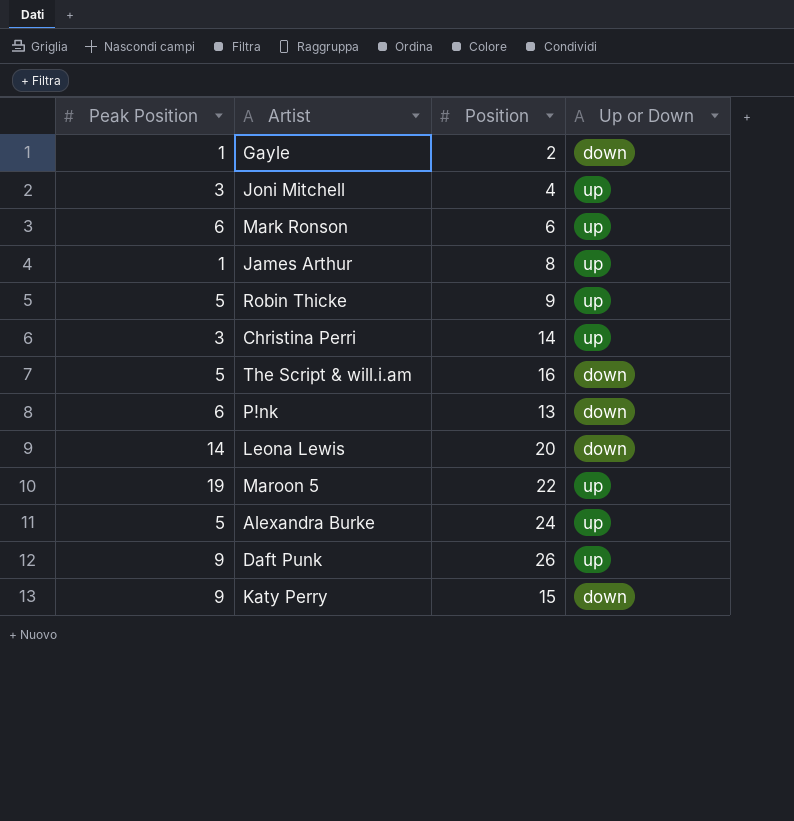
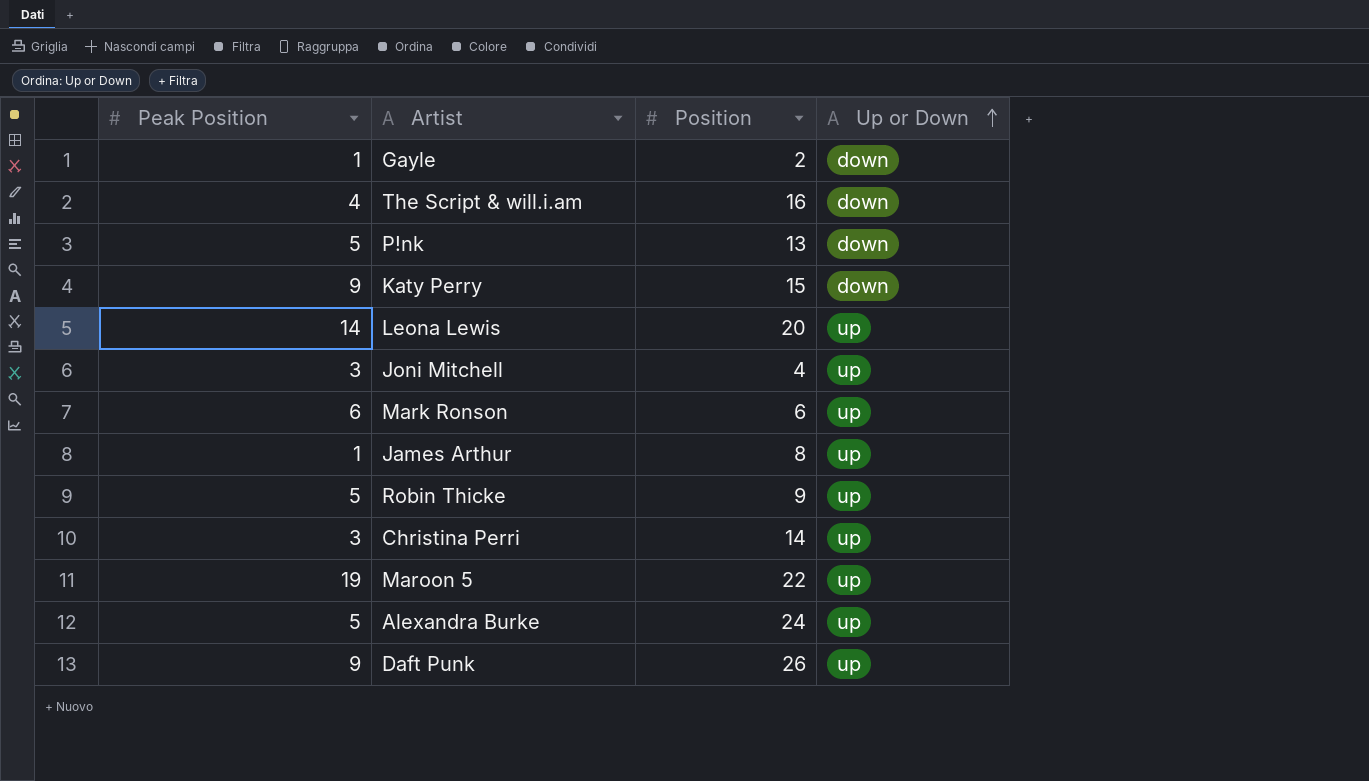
row order: none -> Up or Down ascending
The Script & will.i.am | Peak Position: 5 -> 4
P!nk | Peak Position: 6 -> 5
Leona Lewis | Up or Down: down -> up

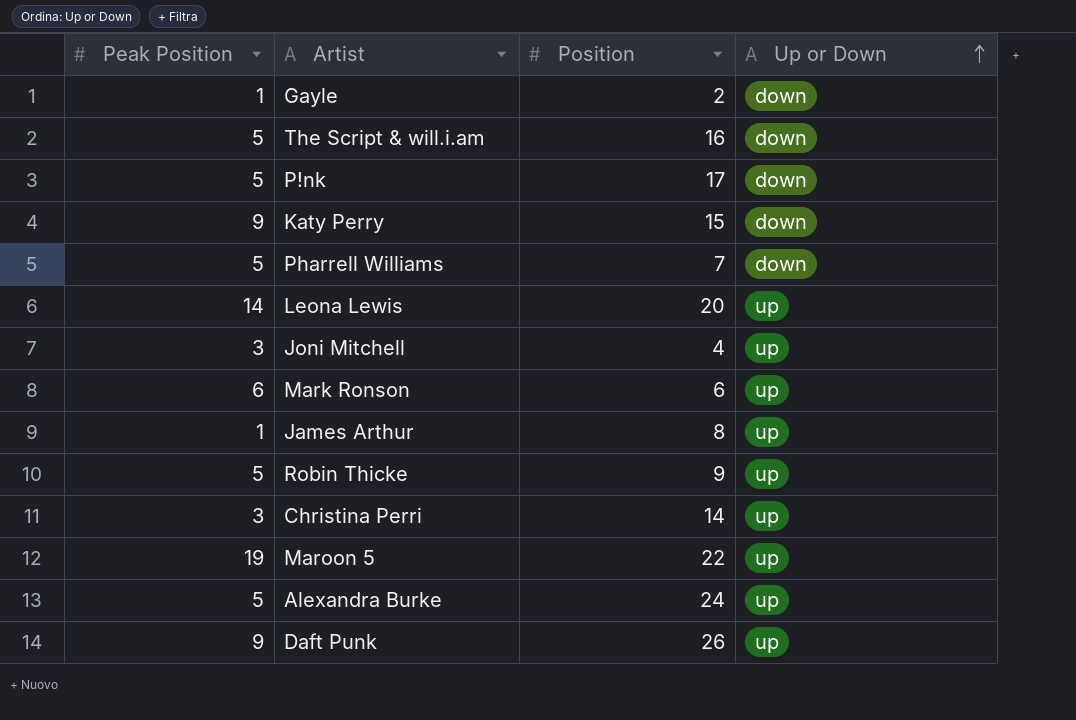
The Script & will.i.am | Peak Position: 4 -> 5
P!nk | Position: 13 -> 17
row Pharrell Williams: none -> 5 | 7 | down

